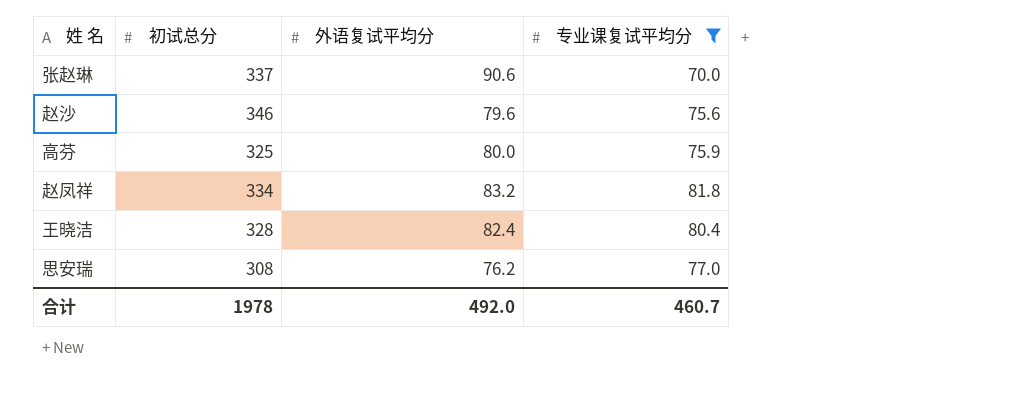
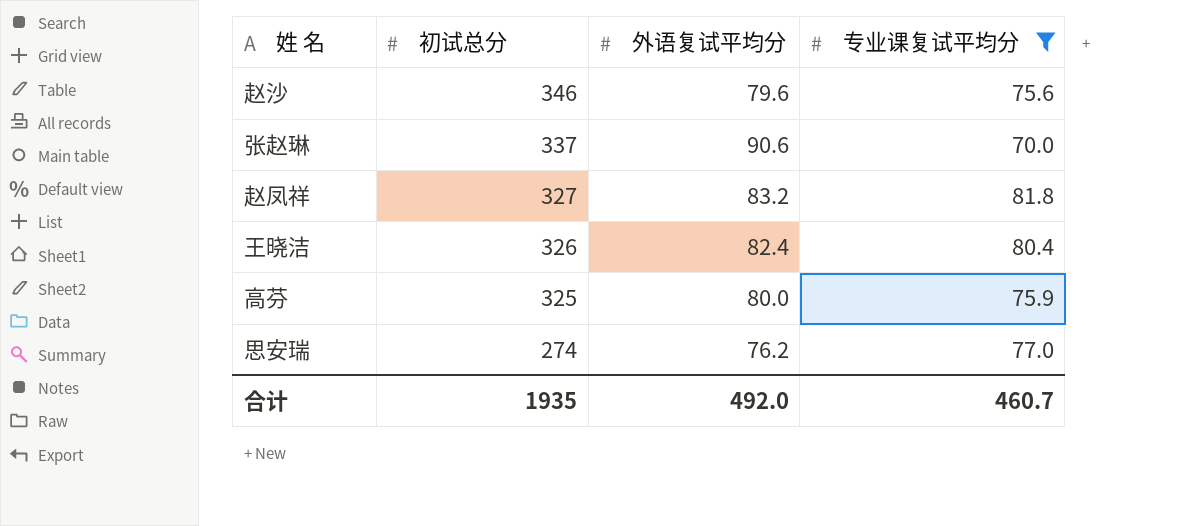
row order: none -> 初试总分 descending
赵凤祥 | 初试总分: 334 -> 327
王晓洁 | 初试总分: 328 -> 326
思安瑞 | 初试总分: 308 -> 274
合计 | 初试总分: 1978 -> 1935

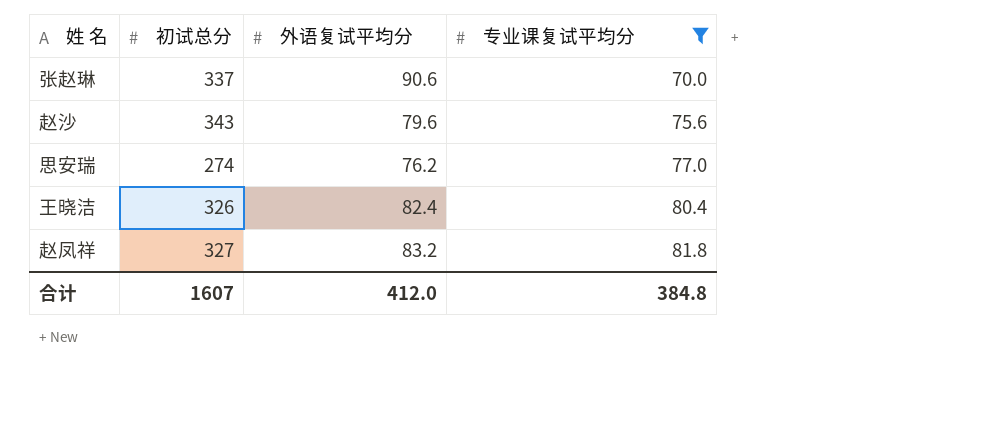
row order: 初试总分 descending -> 专业课复试平均分 ascending
row 高芬: 325 | 80.0 | 75.9 -> none
赵沙 | 初试总分: 346 -> 343
合计 | 初试总分: 1935 -> 1607
合计 | 外语复试平均分: 492.0 -> 412.0
合计 | 专业课复试平均分: 460.7 -> 384.8

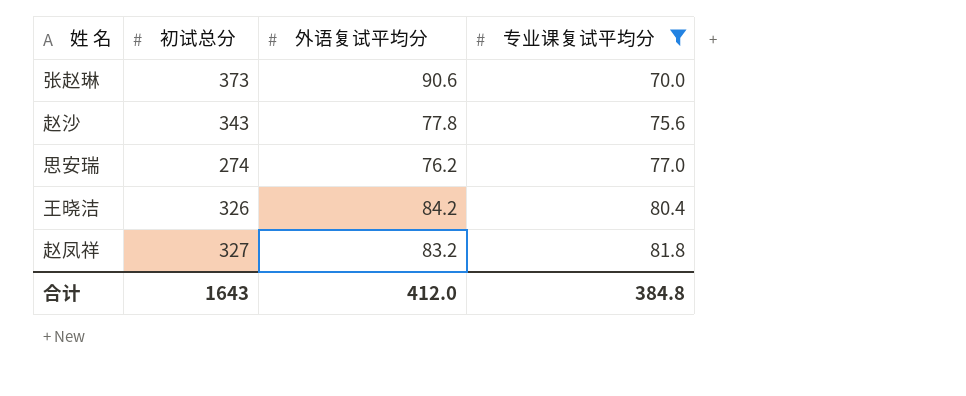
张赵琳 | 初试总分: 337 -> 373
赵沙 | 外语复试平均分: 79.6 -> 77.8
王晓洁 | 外语复试平均分: 82.4 -> 84.2
合计 | 初试总分: 1607 -> 1643

